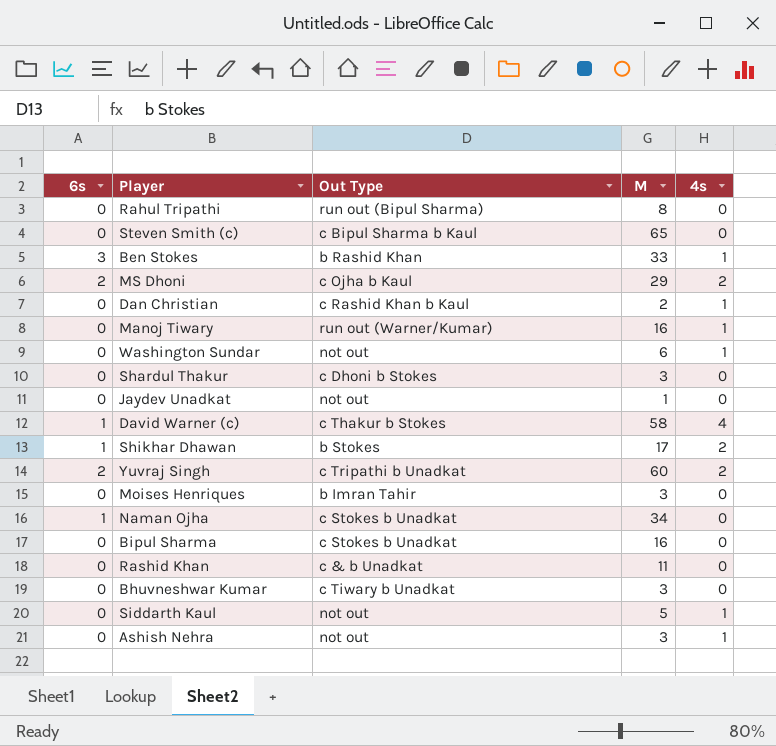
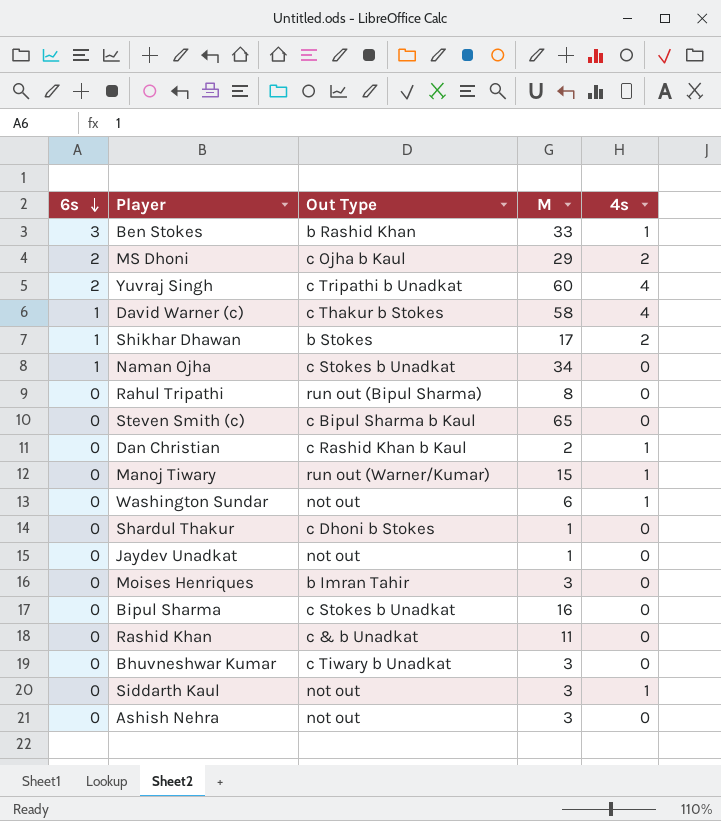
row order: none -> 6s descending
Yuvraj Singh | 4s: 2 -> 4
Manoj Tiwary | M: 16 -> 15
Shardul Thakur | M: 3 -> 1
Siddarth Kaul | M: 5 -> 3
Ashish Nehra | 4s: 1 -> 0

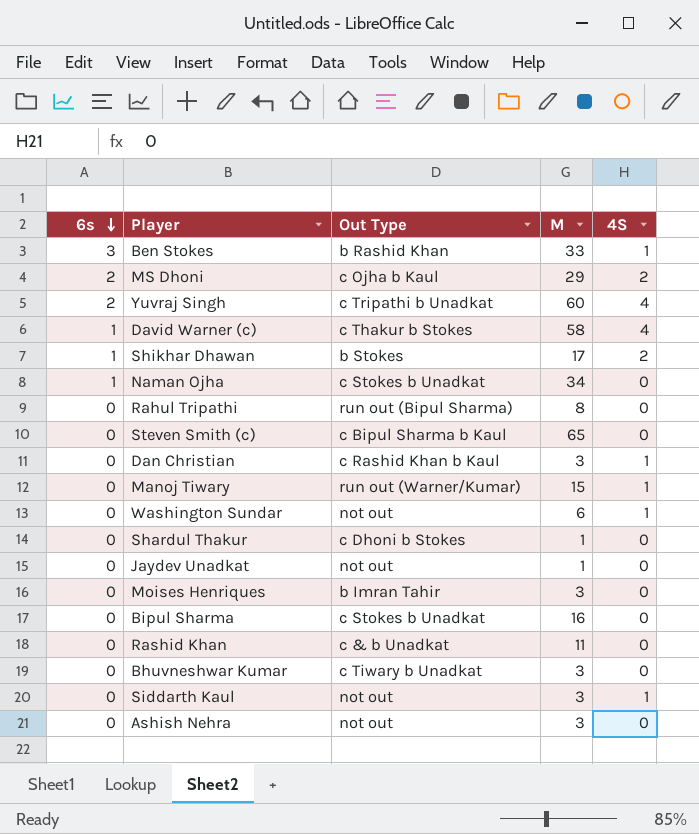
column name: 4s -> 4S
Dan Christian | M: 2 -> 3

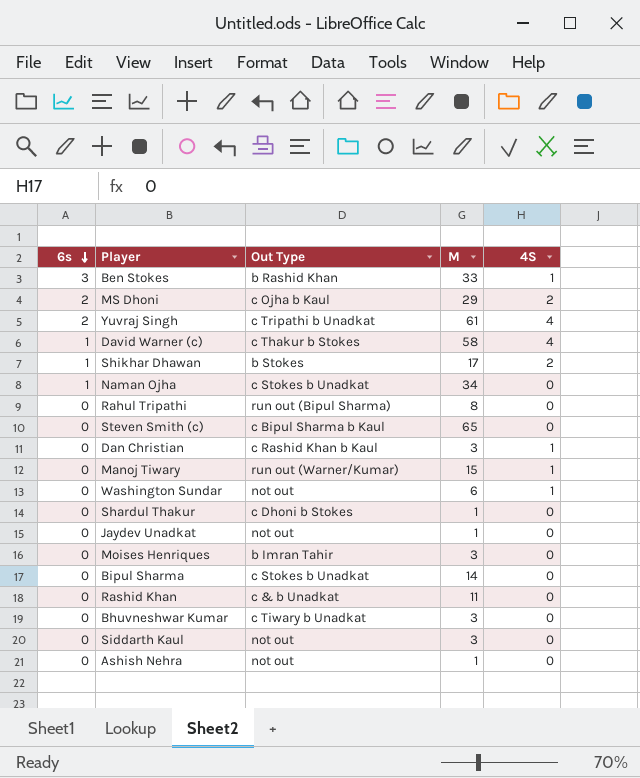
Yuvraj Singh | M: 60 -> 61
Bipul Sharma | M: 16 -> 14
Siddarth Kaul | 4S: 1 -> 0
Ashish Nehra | M: 3 -> 1

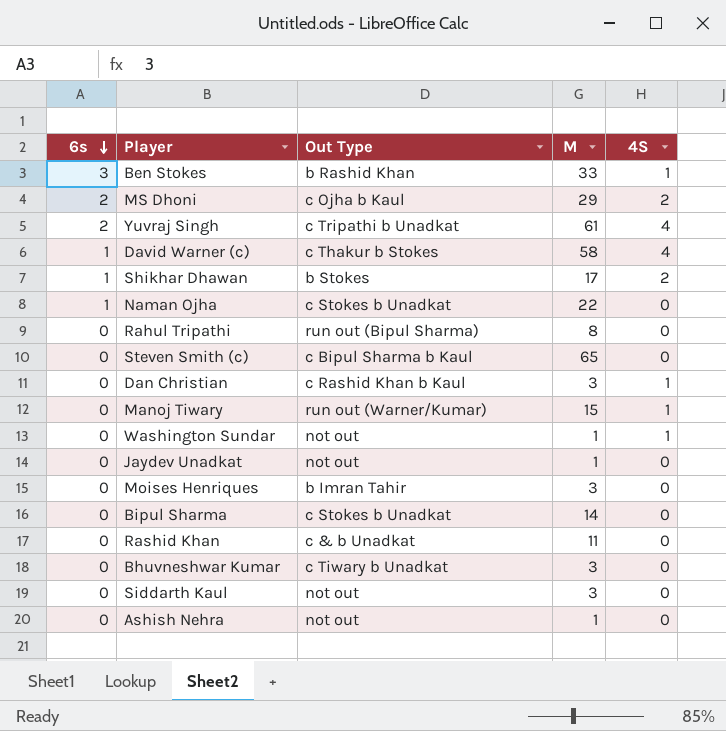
row Shardul Thakur: 0 | c Dhoni b Stokes | 1 | 0 -> none
Naman Ojha | M: 34 -> 22
Washington Sundar | M: 6 -> 1

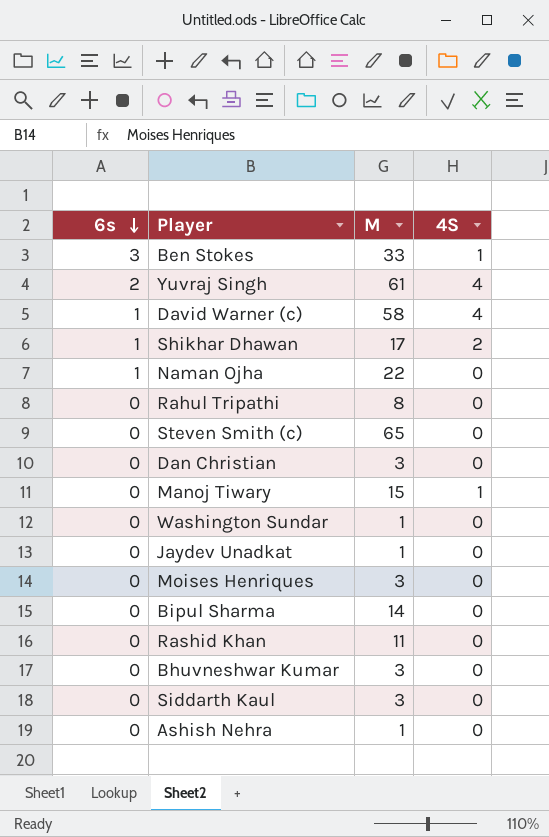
column Out Type | position: 3 -> none
row MS Dhoni: 2 | c Ojha b Kaul | 29 | 2 -> none
Dan Christian | 4S: 1 -> 0
Washington Sundar | 4S: 1 -> 0

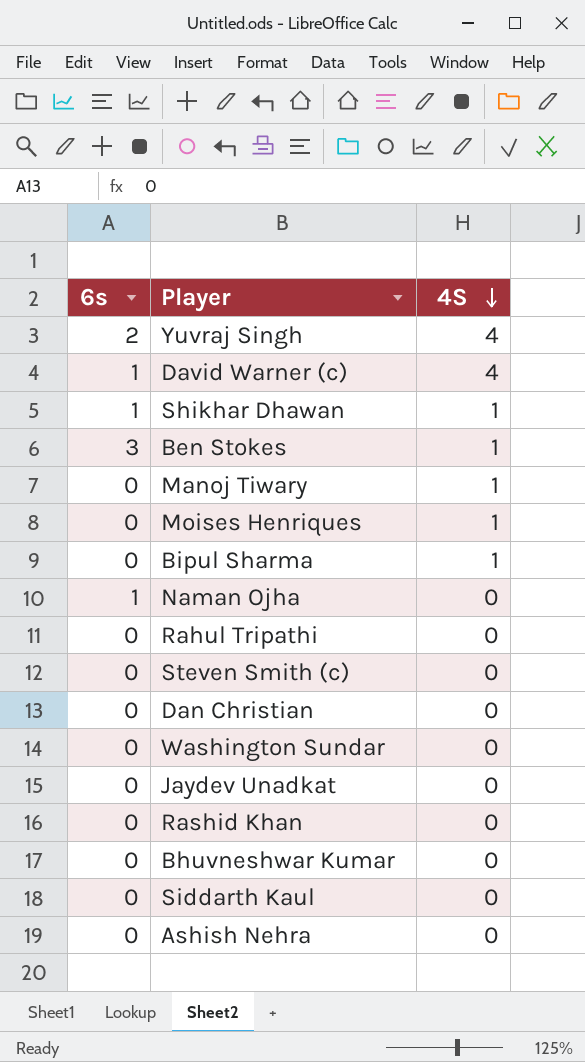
row order: 6s descending -> 4S descending
column M | position: 3 -> none
Shikhar Dhawan | 4S: 2 -> 1
Moises Henriques | 4S: 0 -> 1
Bipul Sharma | 4S: 0 -> 1

